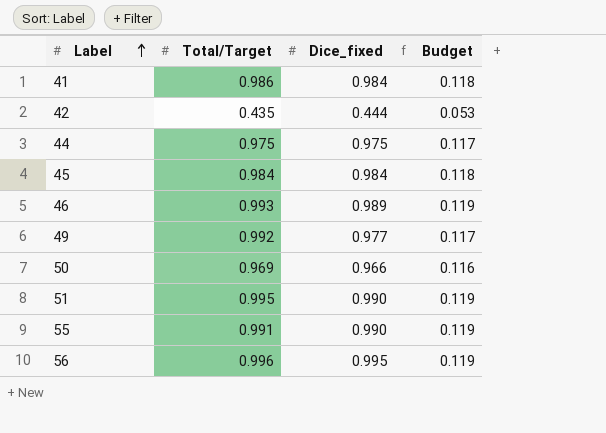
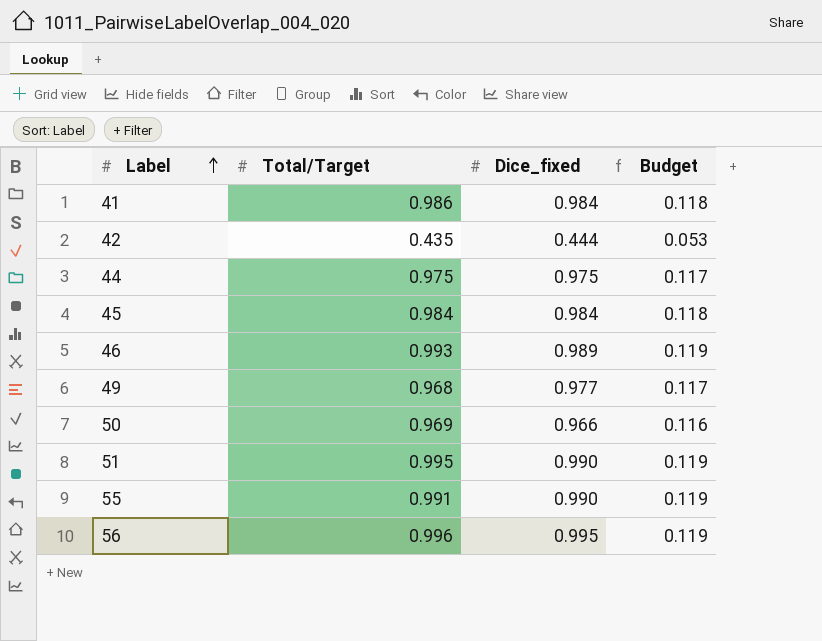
49 | Total/Target: 0.992 -> 0.968

